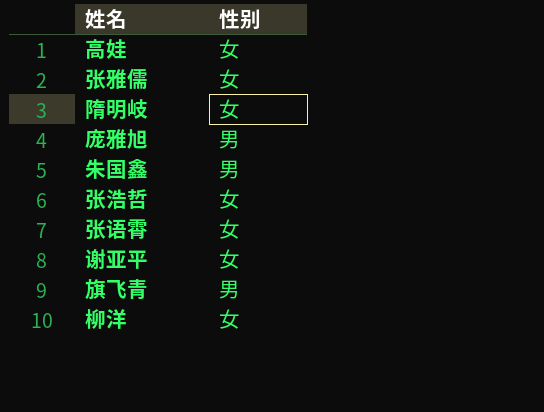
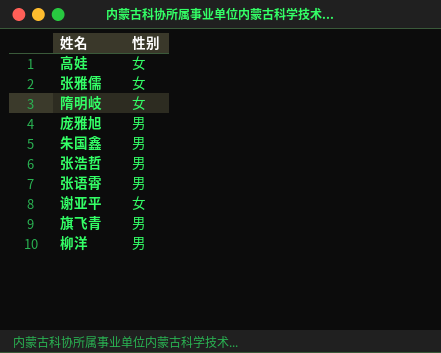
张浩哲 | 性别: 女 -> 男
张语霄 | 性别: 女 -> 男
柳洋 | 性别: 女 -> 男

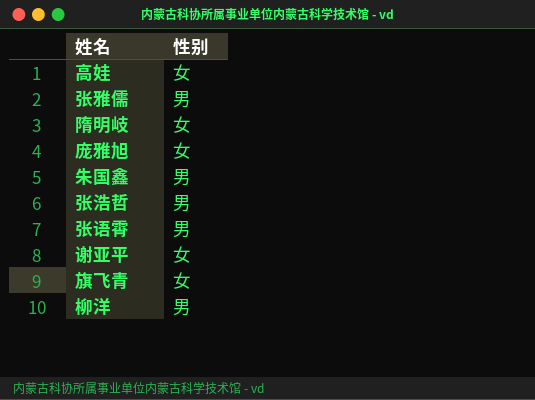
张雅儒 | 性别: 女 -> 男
庞雅旭 | 性别: 男 -> 女
旗飞青 | 性别: 男 -> 女

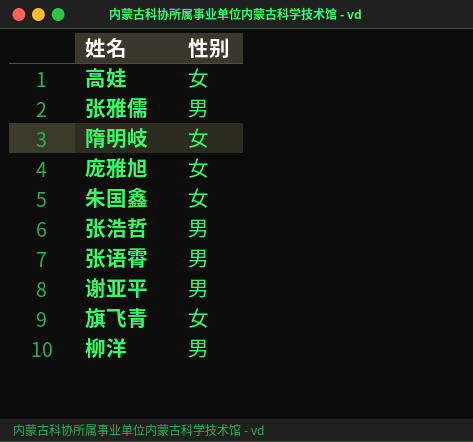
朱国鑫 | 性别: 男 -> 女
谢亚平 | 性别: 女 -> 男

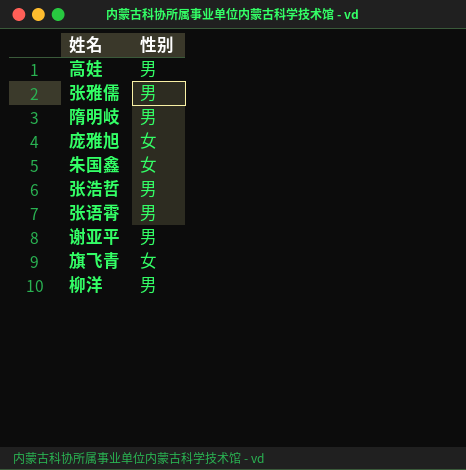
高娃 | 性别: 女 -> 男
隋明岐 | 性别: 女 -> 男

